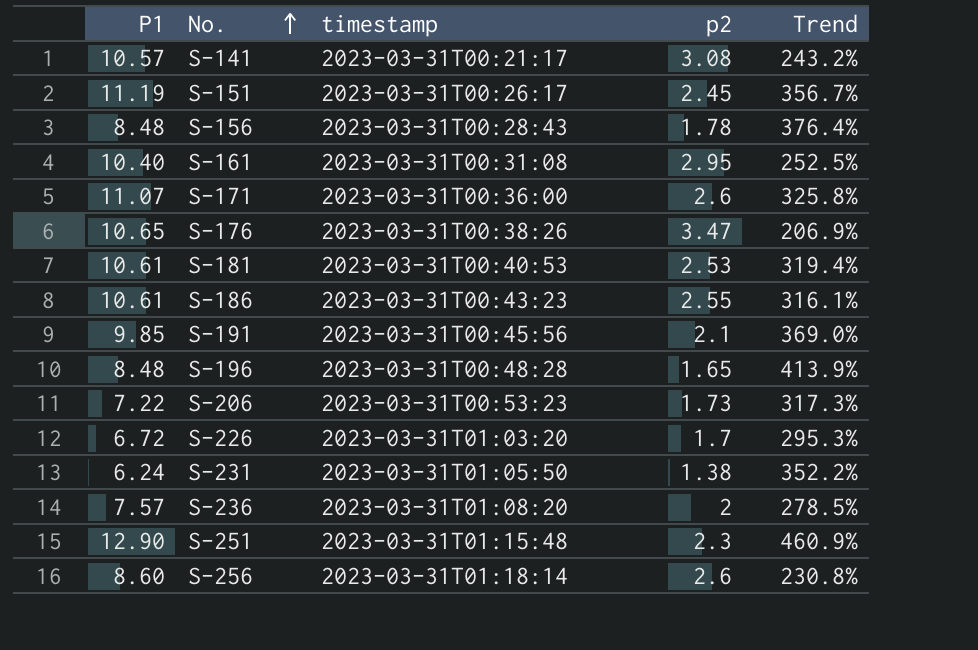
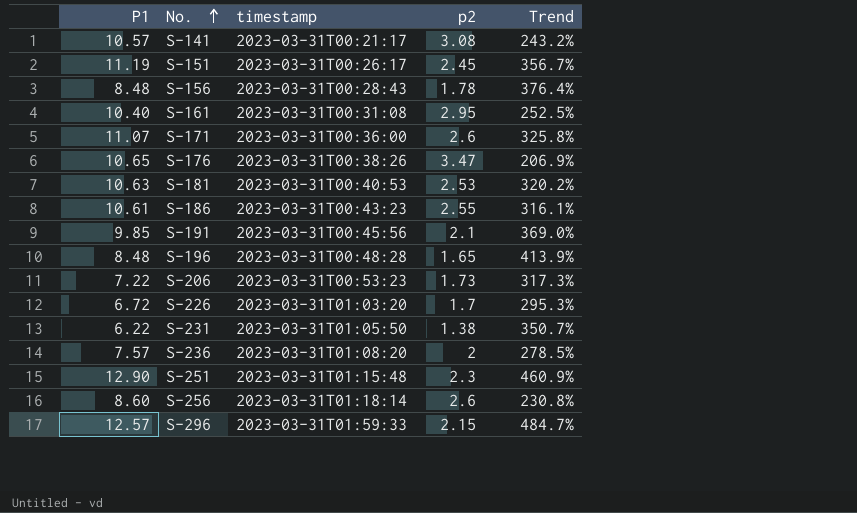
S-181 | P1: 10.61 -> 10.63
S-181 | Trend: 319.4% -> 320.2%
S-231 | P1: 6.24 -> 6.22
S-231 | Trend: 352.2% -> 350.7%
row S-296: none -> 12.57 | 2023-03-31T01:59:33 | 2.15 | 484.7%

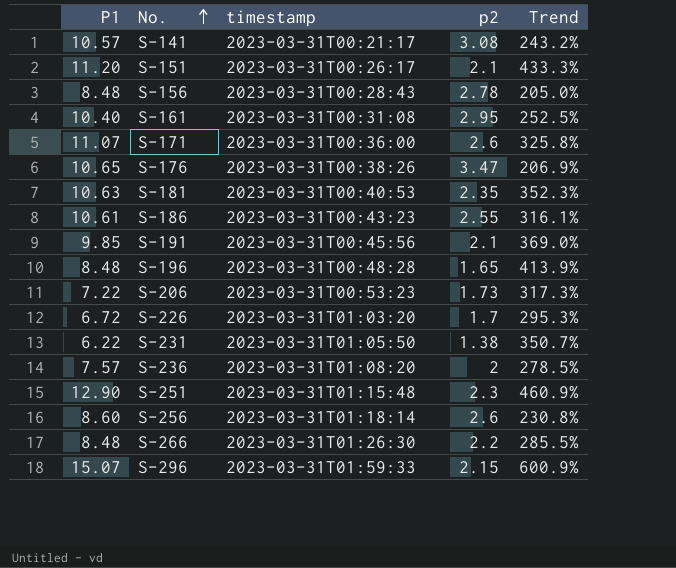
S-151 | P1: 11.19 -> 11.20
S-151 | p2: 2.45 -> 2.1
S-151 | Trend: 356.7% -> 433.3%
S-156 | p2: 1.78 -> 2.78
S-156 | Trend: 376.4% -> 205.0%
S-181 | p2: 2.53 -> 2.35
S-181 | Trend: 320.2% -> 352.3%
row S-266: none -> 8.48 | 2023-03-31T01:26:30 | 2.2 | 285.5%
S-296 | P1: 12.57 -> 15.07
S-296 | Trend: 484.7% -> 600.9%

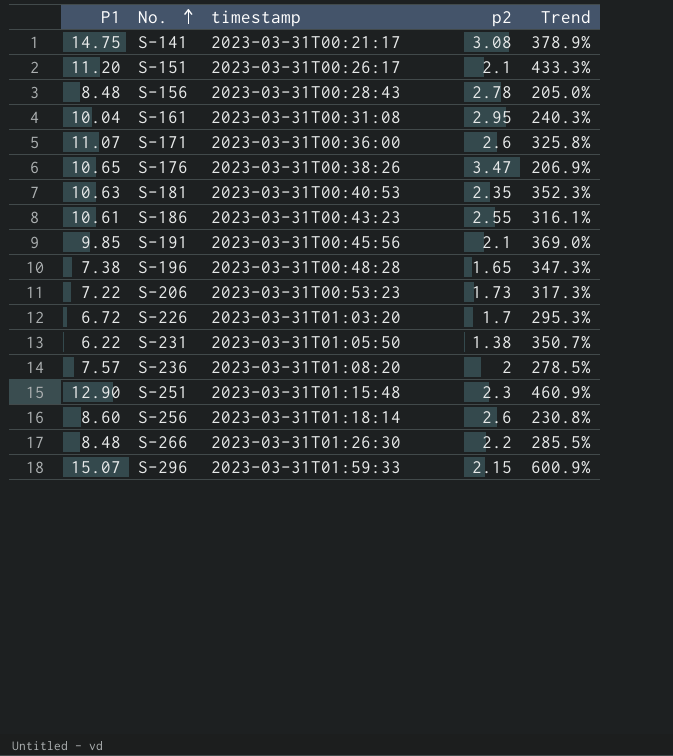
S-141 | P1: 10.57 -> 14.75
S-141 | Trend: 243.2% -> 378.9%
S-161 | P1: 10.40 -> 10.04
S-161 | Trend: 252.5% -> 240.3%
S-196 | P1: 8.48 -> 7.38
S-196 | Trend: 413.9% -> 347.3%

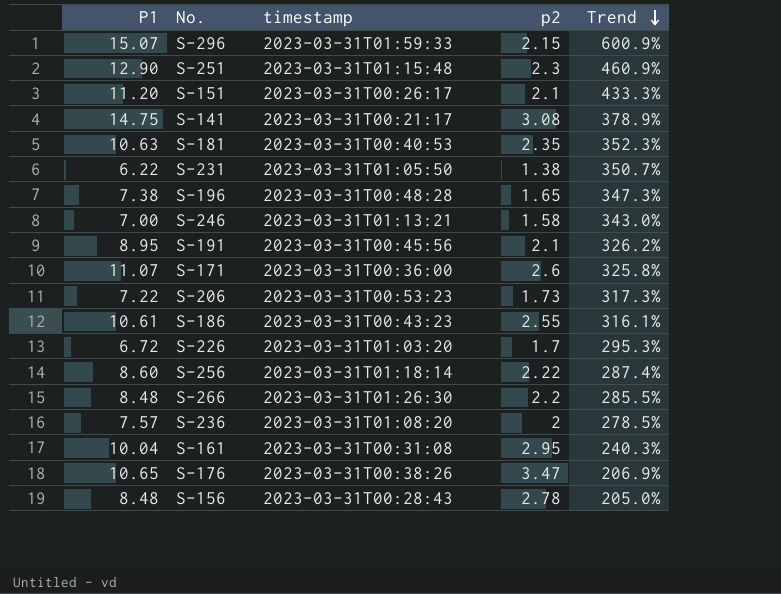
row order: No. ascending -> Trend descending
row S-246: none -> 7.00 | 2023-03-31T01:13:21 | 1.58 | 343.0%
S-191 | P1: 9.85 -> 8.95
S-191 | Trend: 369.0% -> 326.2%
S-256 | p2: 2.6 -> 2.22
S-256 | Trend: 230.8% -> 287.4%

